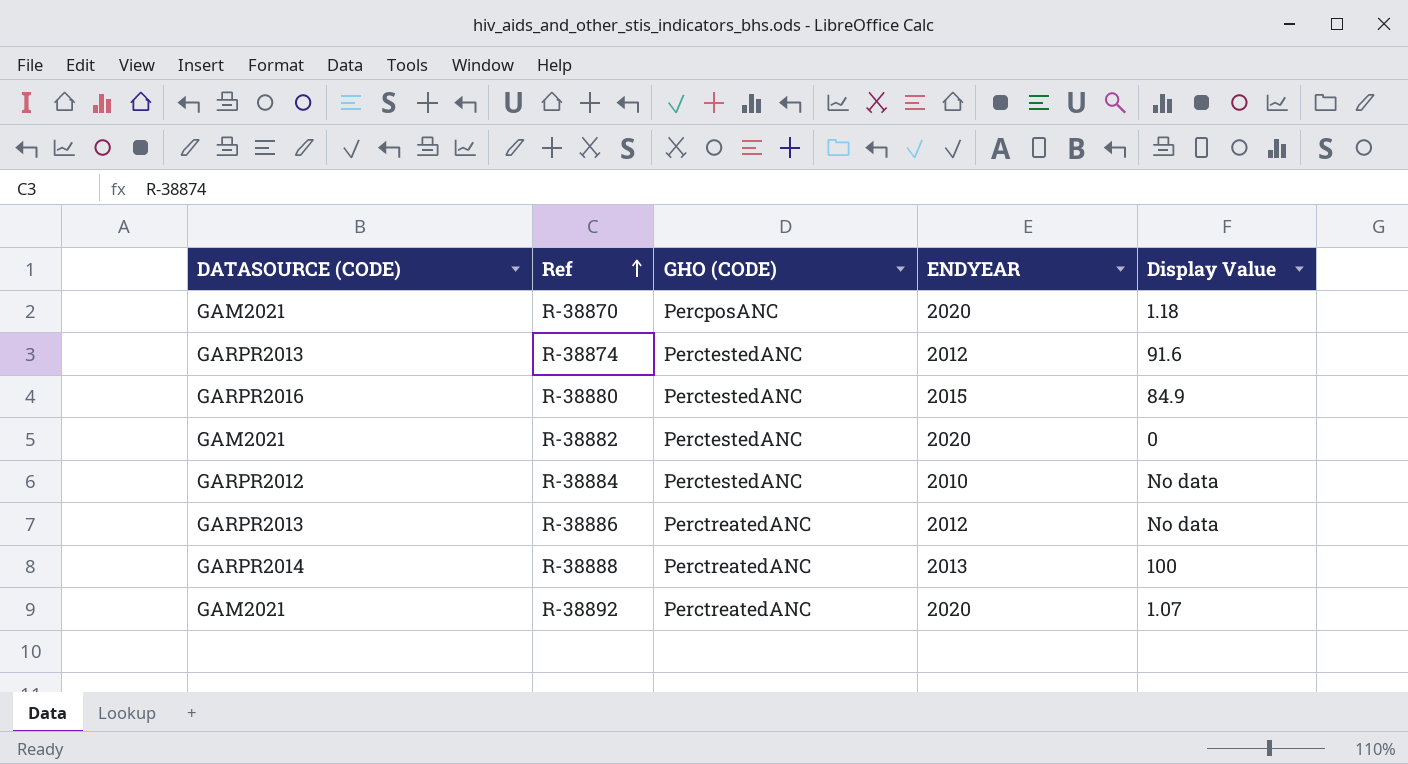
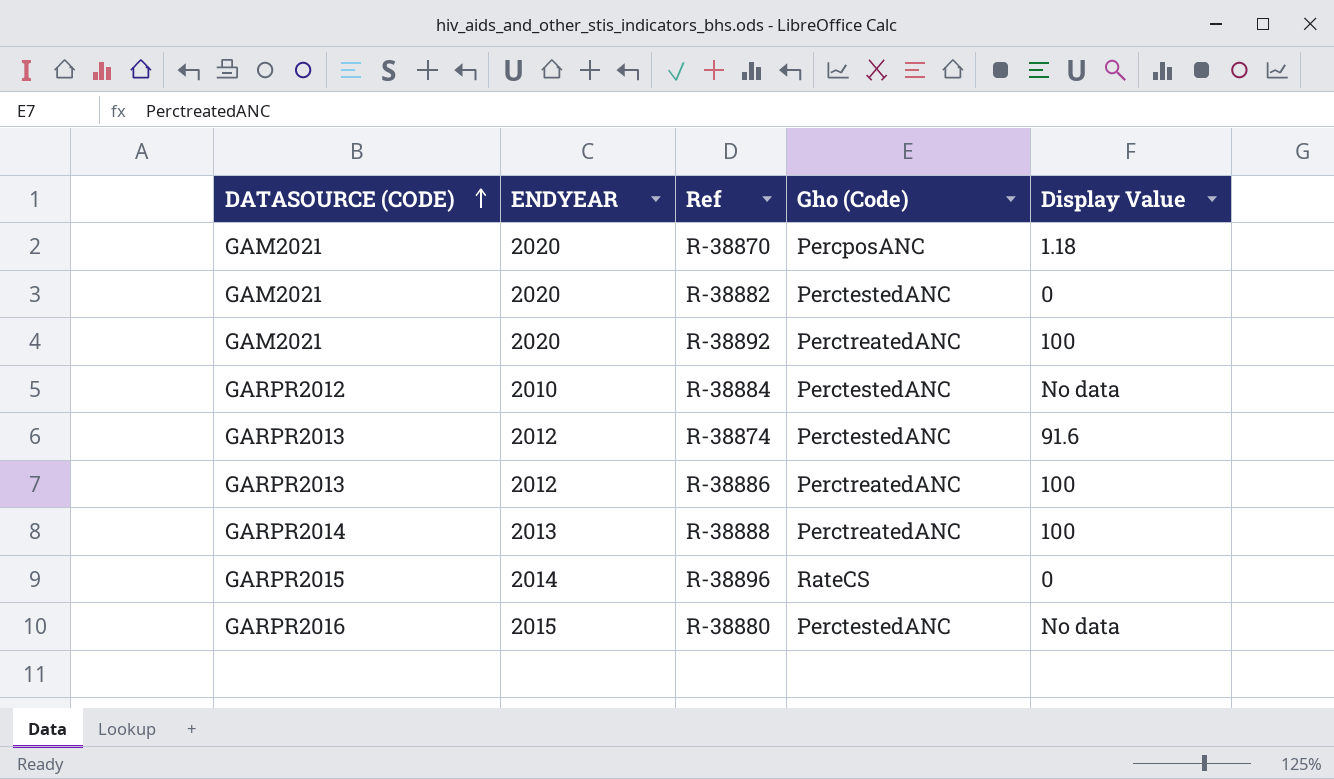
row order: Ref ascending -> DATASOURCE (CODE) ascending
column ENDYEAR | position: 4 -> 2
column name: GHO (CODE) -> Gho (Code)
R-38892 | Display Value: 1.07 -> 100
R-38886 | Display Value: No data -> 100
row R-38896: none -> GARPR2015 | 2014 | RateCS | 0
R-38880 | Display Value: 84.9 -> No data

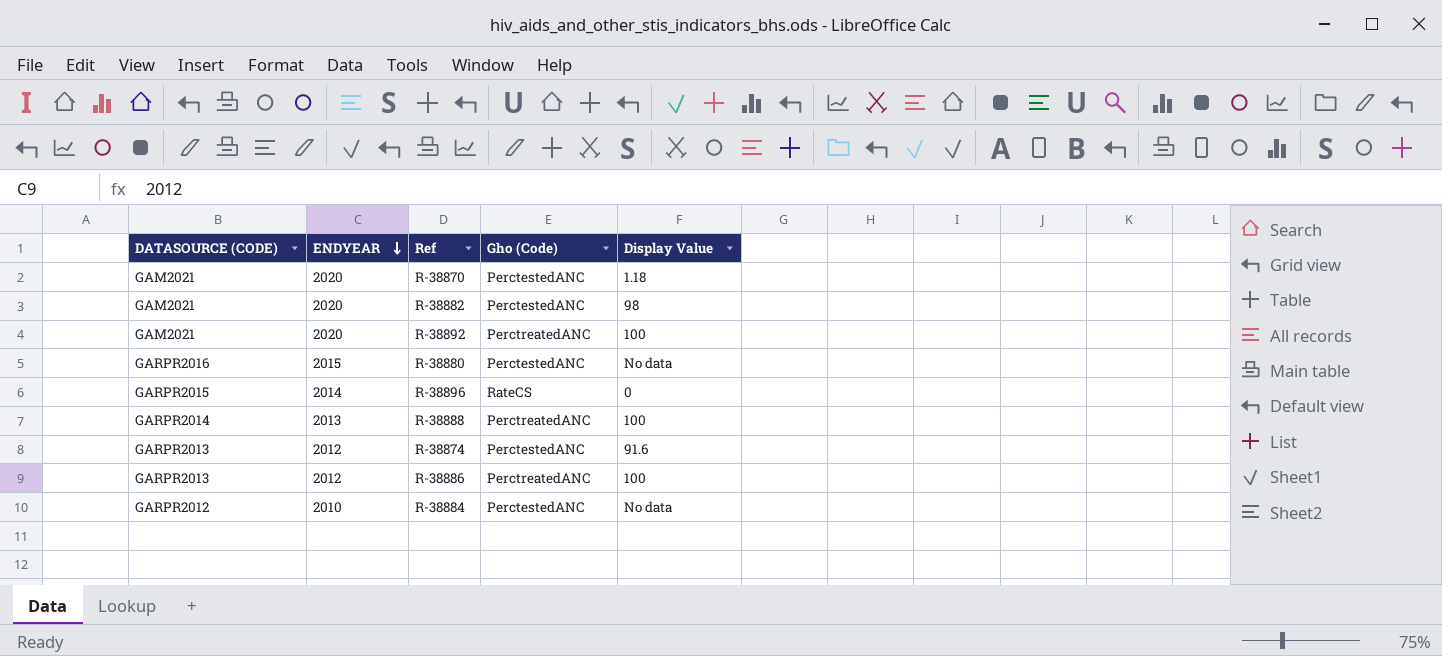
row order: DATASOURCE (CODE) ascending -> ENDYEAR descending
R-38870 | Gho (Code): PercposANC -> PerctestedANC
R-38882 | Display Value: 0 -> 98

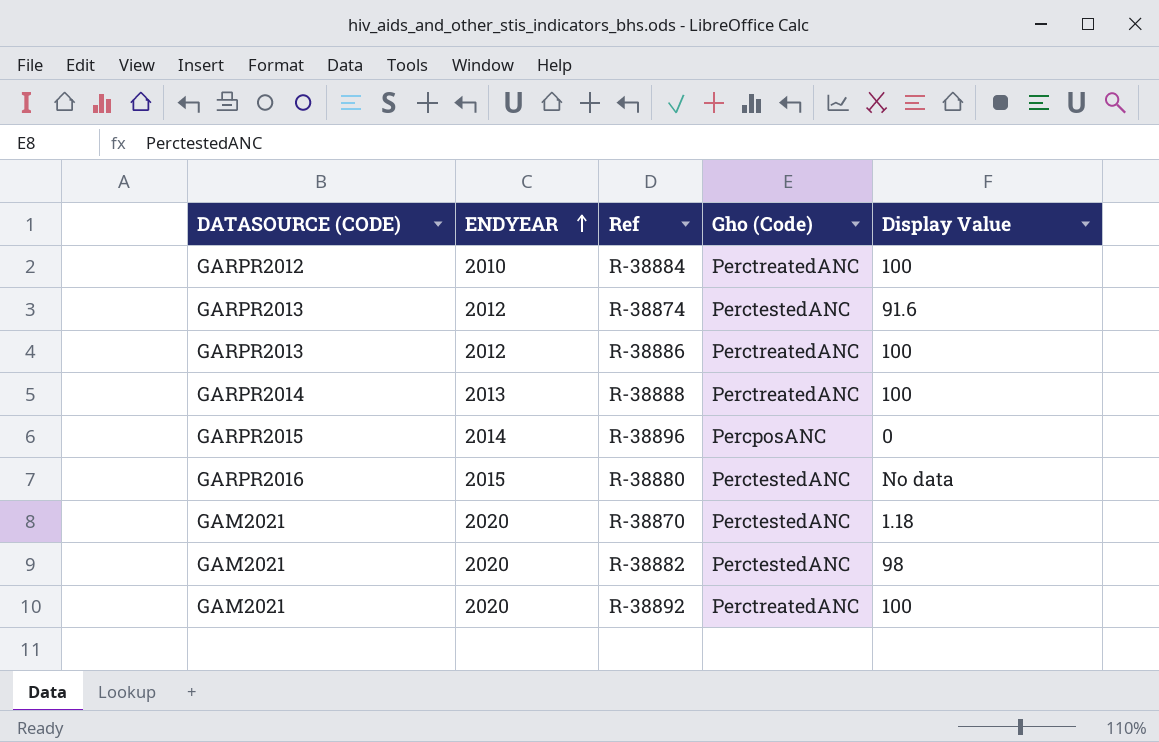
row order: ENDYEAR descending -> ENDYEAR ascending
R-38884 | Gho (Code): PerctestedANC -> PerctreatedANC
R-38884 | Display Value: No data -> 100
R-38896 | Gho (Code): RateCS -> PercposANC

